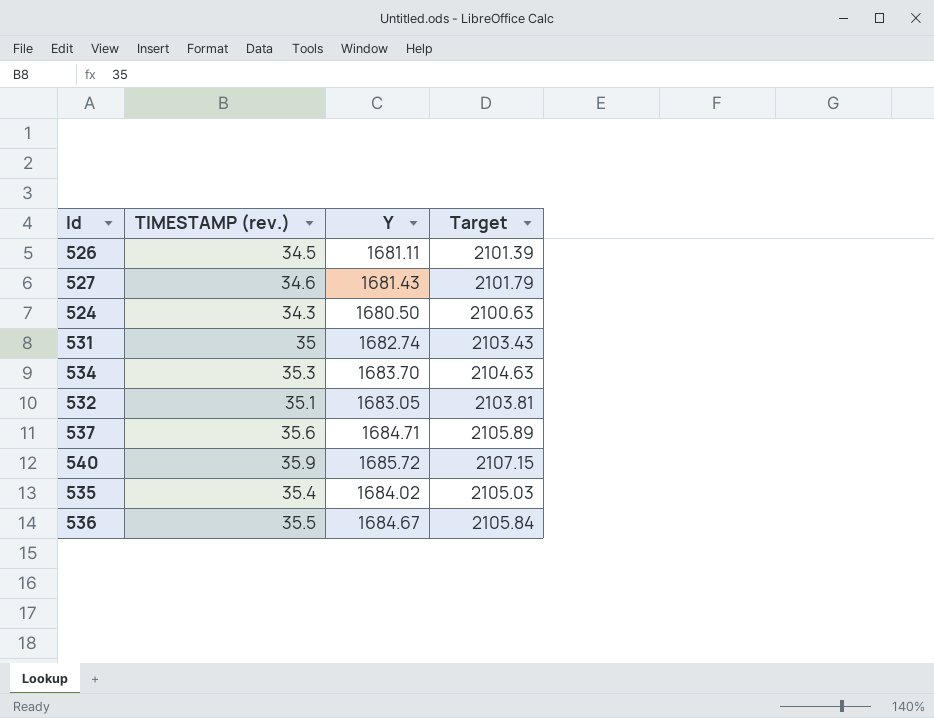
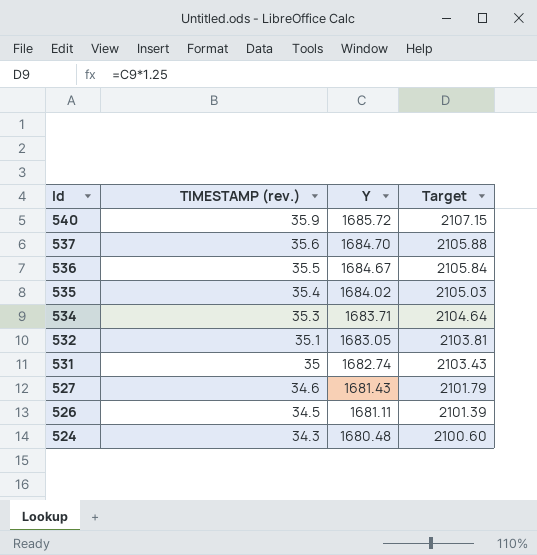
row order: none -> Id descending
537 | Y: 1684.71 -> 1684.70
537 | Target: 2105.89 -> 2105.88
534 | Y: 1683.70 -> 1683.71
534 | Target: 2104.63 -> 2104.64
524 | Y: 1680.50 -> 1680.48
524 | Target: 2100.63 -> 2100.60

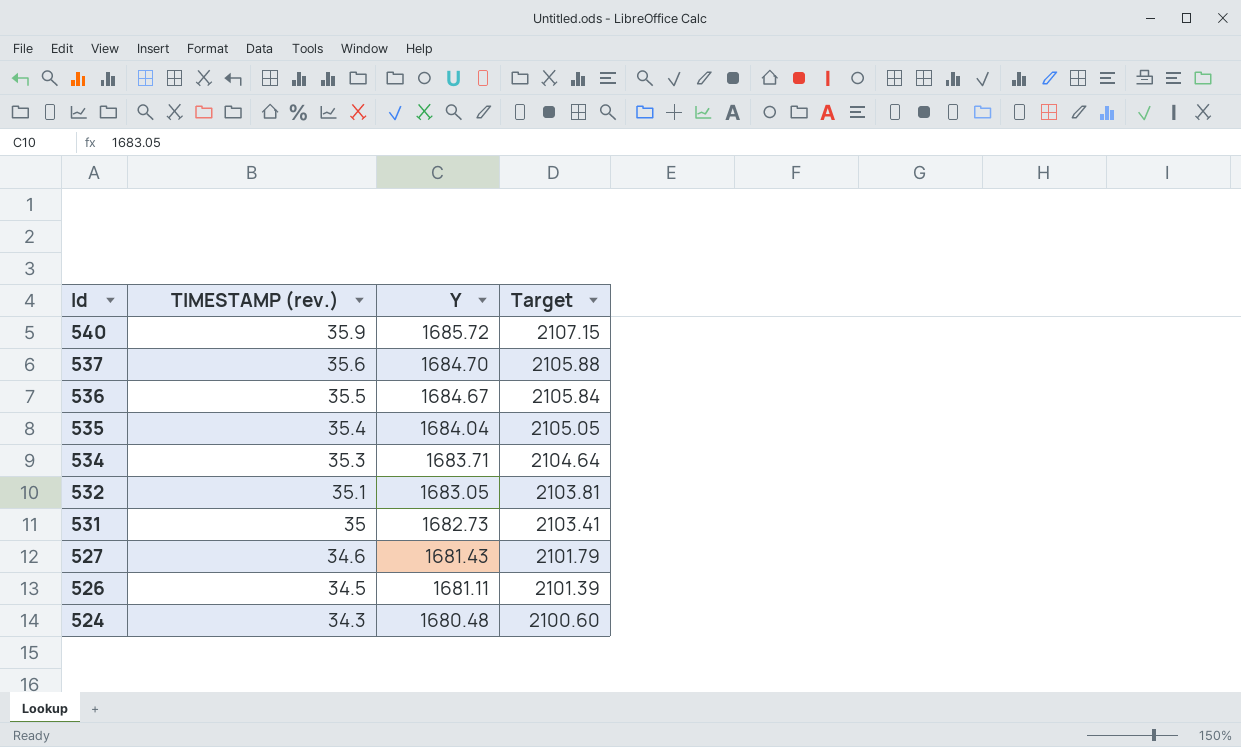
535 | Y: 1684.02 -> 1684.04
535 | Target: 2105.03 -> 2105.05
531 | Y: 1682.74 -> 1682.73
531 | Target: 2103.43 -> 2103.41

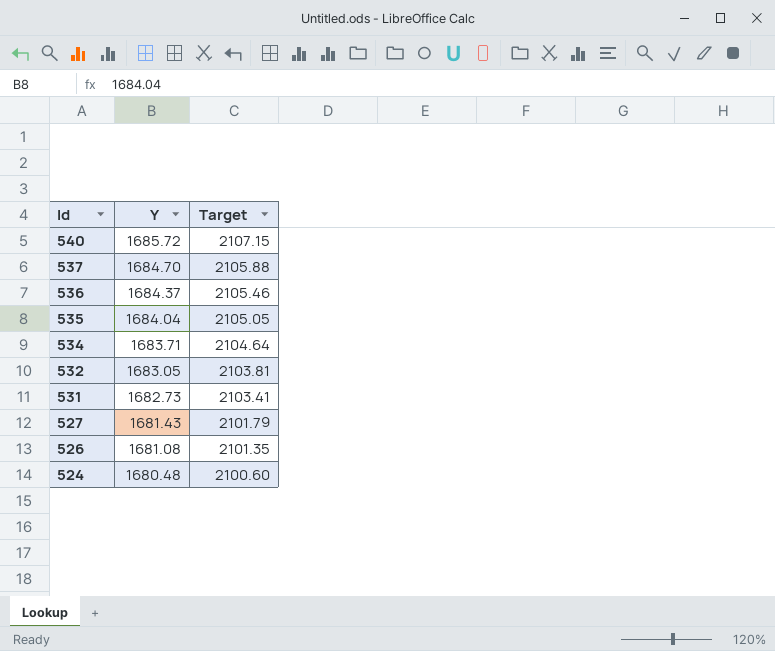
column TIMESTAMP (rev.) | position: 2 -> none
536 | Y: 1684.67 -> 1684.37
536 | Target: 2105.84 -> 2105.46
526 | Y: 1681.11 -> 1681.08
526 | Target: 2101.39 -> 2101.35

